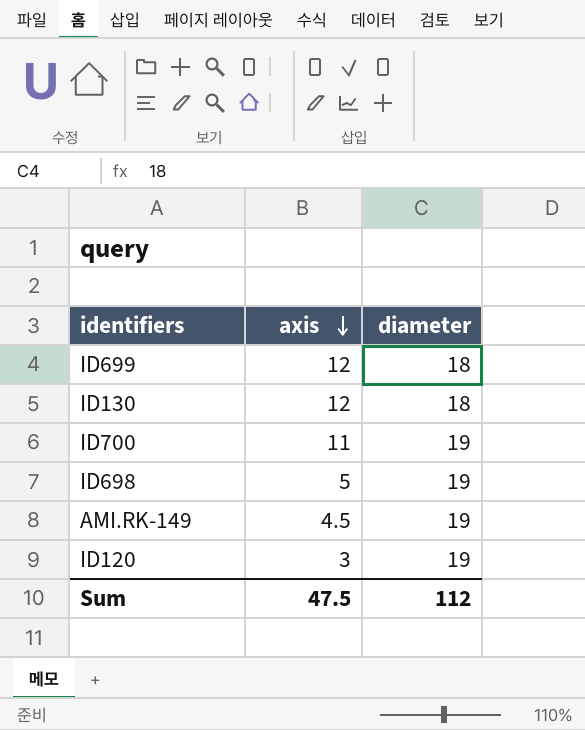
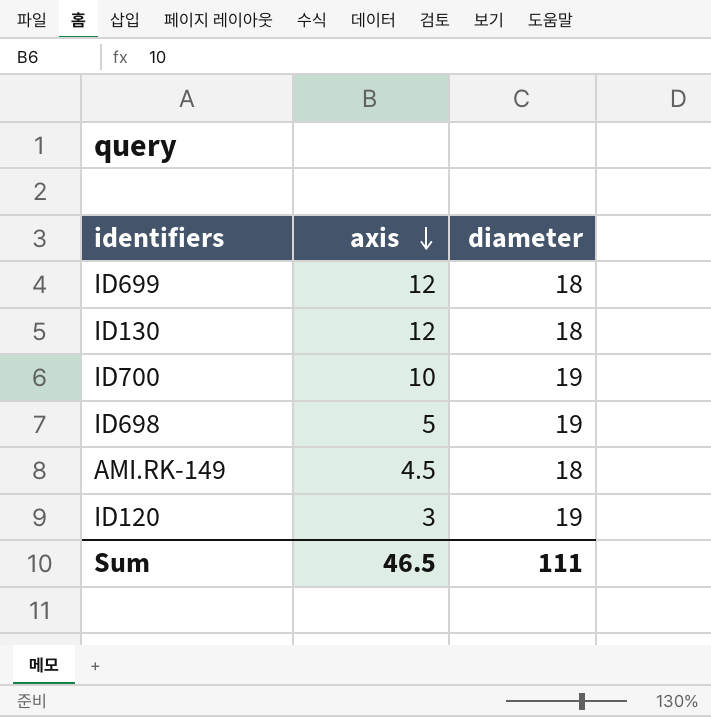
ID700 | axis: 11 -> 10
AMI.RK-149 | diameter: 19 -> 18
Sum | axis: 47.5 -> 46.5
Sum | diameter: 112 -> 111

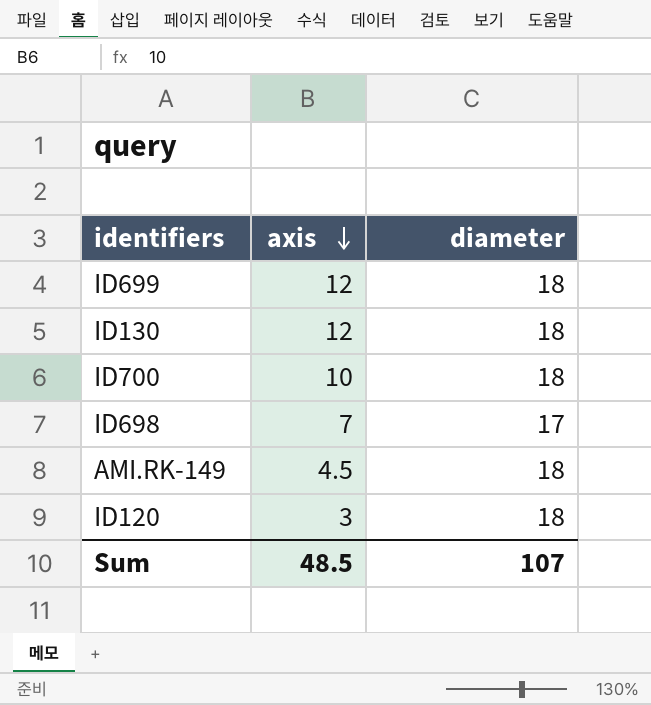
ID700 | diameter: 19 -> 18
ID698 | axis: 5 -> 7
ID698 | diameter: 19 -> 17
ID120 | diameter: 19 -> 18
Sum | axis: 46.5 -> 48.5
Sum | diameter: 111 -> 107

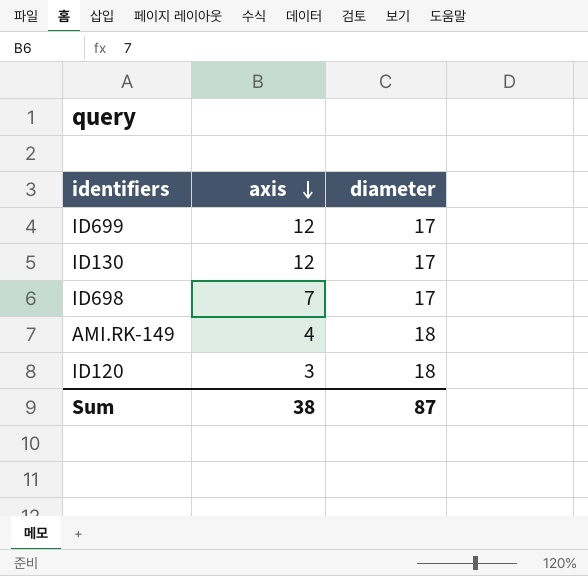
row ID700: 10 | 18 -> none
ID699 | diameter: 18 -> 17
ID130 | diameter: 18 -> 17
AMI.RK-149 | axis: 4.5 -> 4
Sum | axis: 48.5 -> 38
Sum | diameter: 107 -> 87

